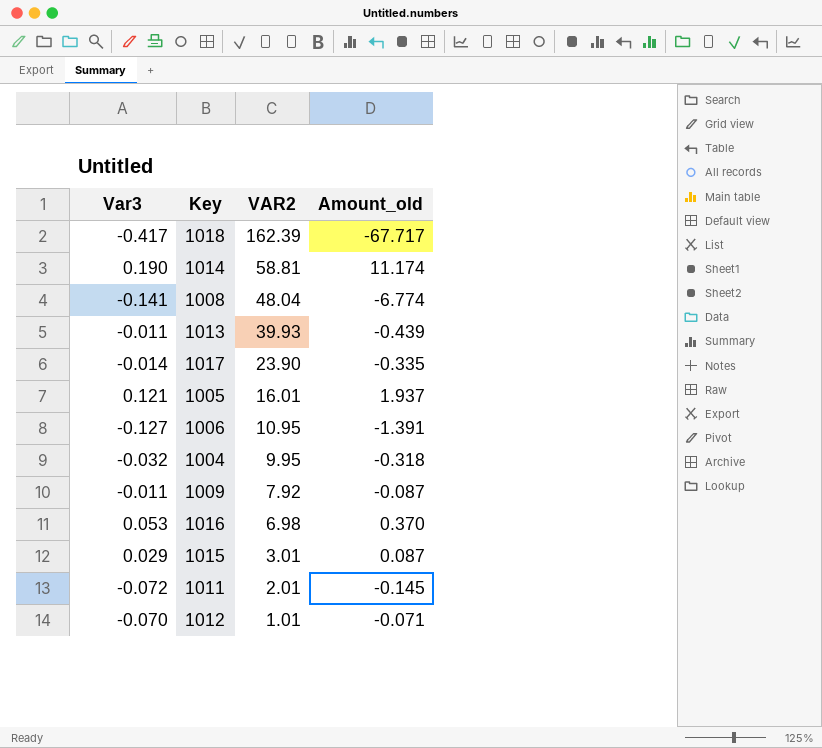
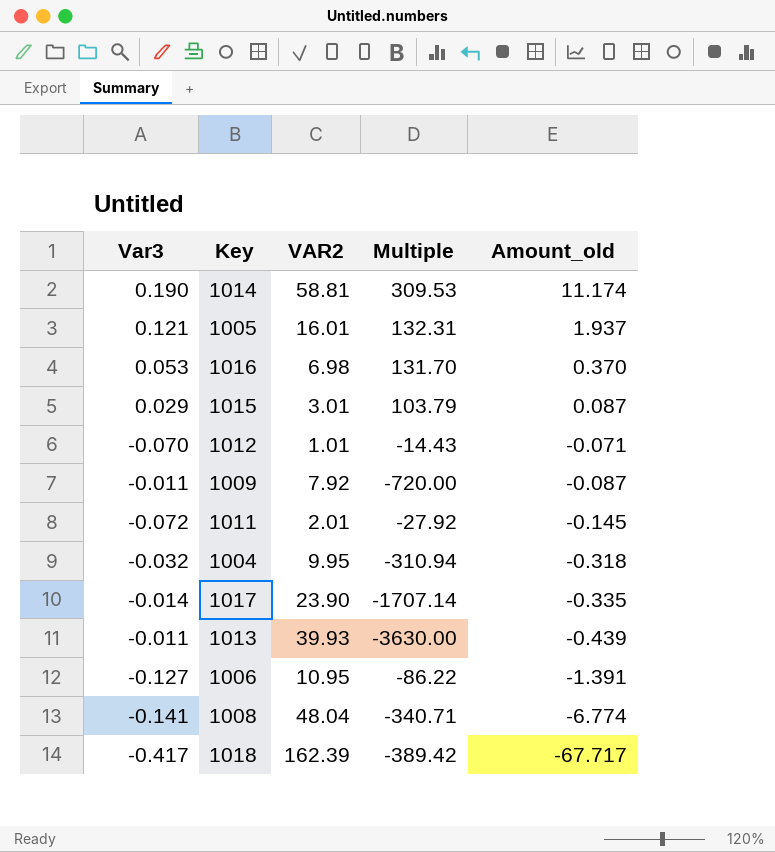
row order: VAR2 descending -> Amount_old descending
column Multiple | formula: none -> [VAR2] / [Var3]

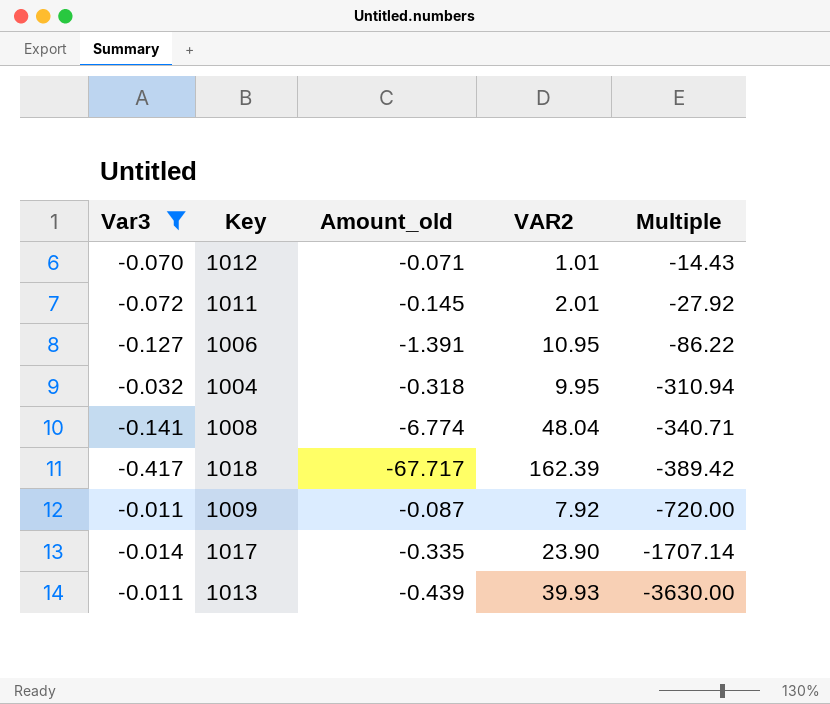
filter: none -> Var3 <= -0.011
row order: Amount_old descending -> Multiple descending
column Amount_old | position: 5 -> 3

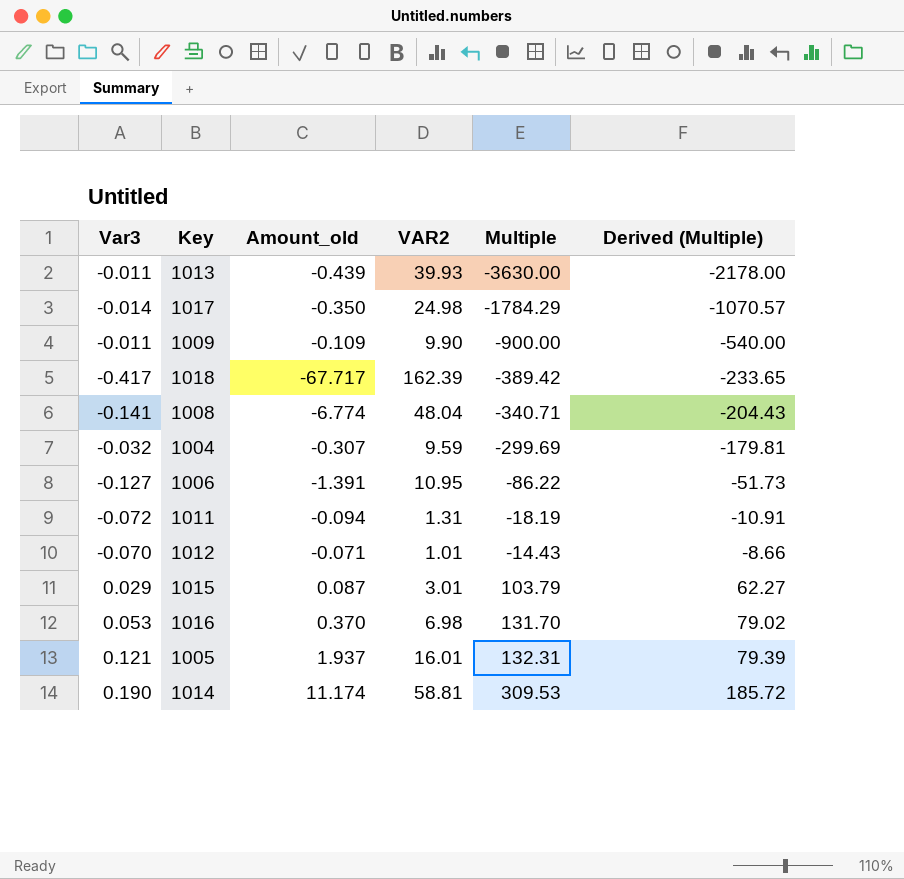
filter: Var3 <= -0.011 -> none
row order: Multiple descending -> Multiple ascending
column Derived (Multiple) | formula: none -> [Multiple] * 0.6
1017 | Amount_old: -0.335 -> -0.350
1017 | VAR2: 23.90 -> 24.98
1017 | Multiple: -1707.14 -> -1784.29
1009 | Amount_old: -0.087 -> -0.109
1009 | VAR2: 7.92 -> 9.90
1009 | Multiple: -720.00 -> -900.00
1004 | Amount_old: -0.318 -> -0.307
1004 | VAR2: 9.95 -> 9.59
1004 | Multiple: -310.94 -> -299.69
1011 | Amount_old: -0.145 -> -0.094
1011 | VAR2: 2.01 -> 1.31
1011 | Multiple: -27.92 -> -18.19

